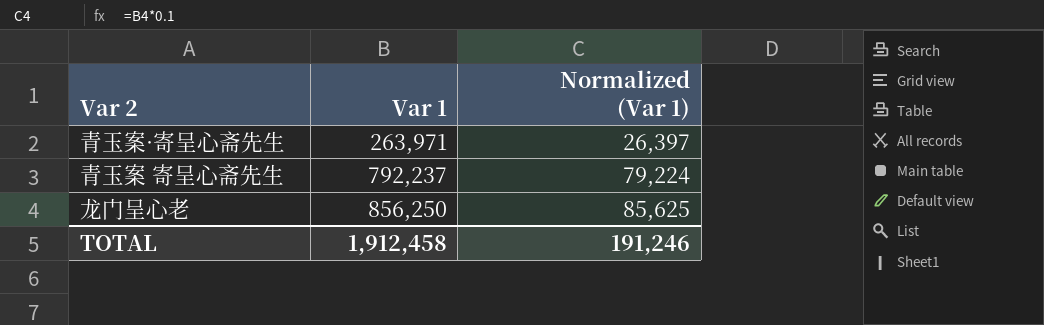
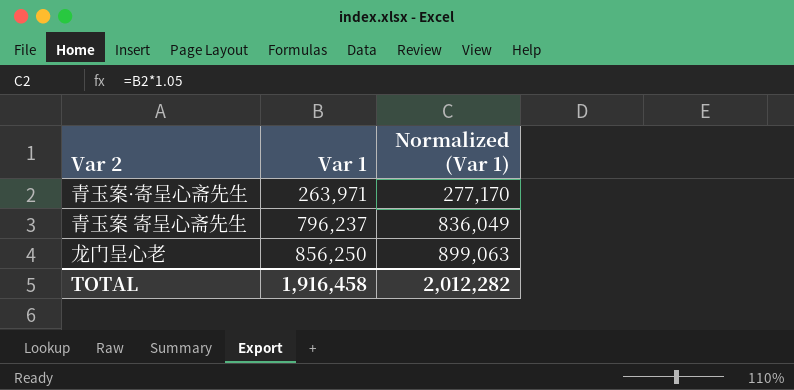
column Normalized (Var 1) | formula: [Var 1] * 0.1 -> [Var 1] * 1.05
青玉案 寄呈心斋先生 | Var 1: 792,237 -> 796,237
TOTAL | Var 1: 1,912,458 -> 1,916,458
TOTAL | Normalized (Var 1): 191,246 -> 2,012,282

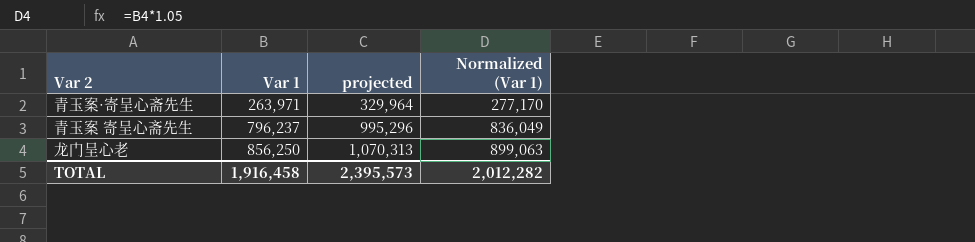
column projected | formula: none -> [Var 1] * 1.25

